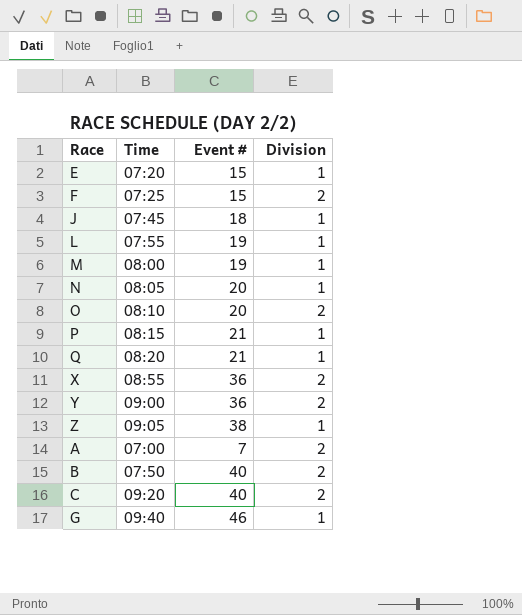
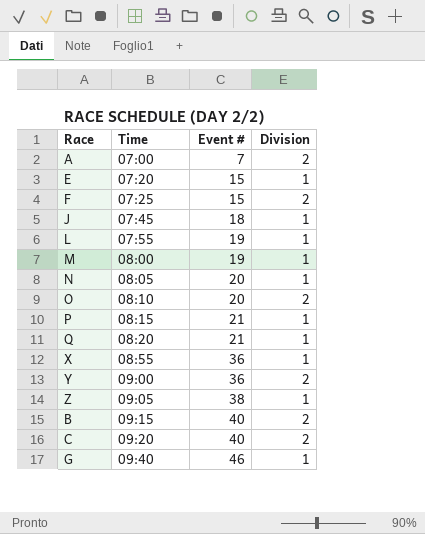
row order: none -> Time ascending
X | Division: 2 -> 1
B | Time: 07:50 -> 09:15

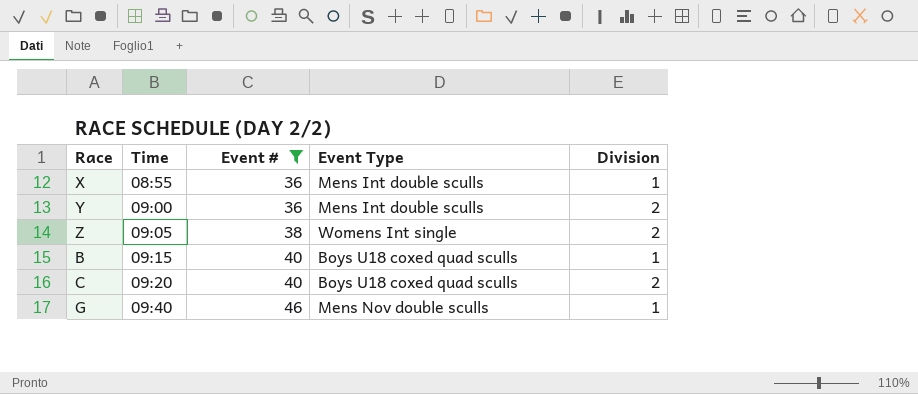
filter: none -> Event # >= 36
column Event Type | position: none -> 4
Z | Division: 1 -> 2
B | Division: 2 -> 1

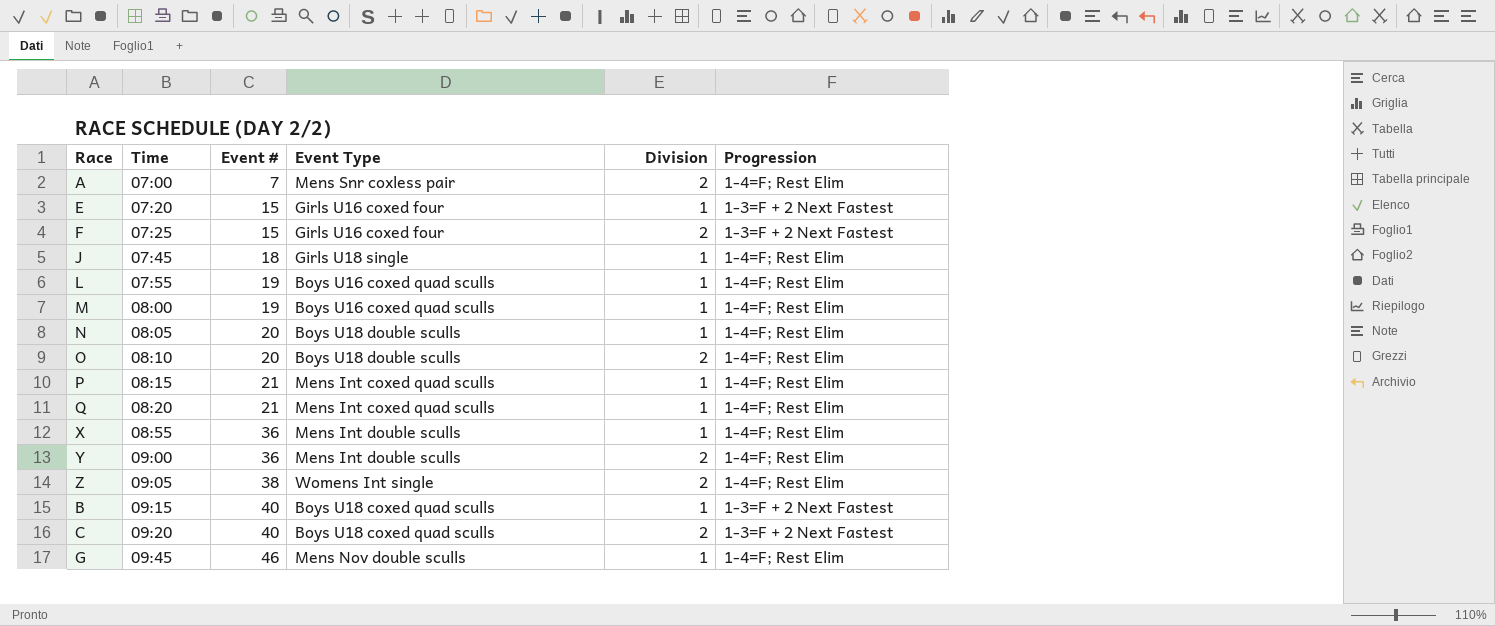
filter: Event # >= 36 -> none
column Progression | position: none -> 6
G | Time: 09:40 -> 09:45

